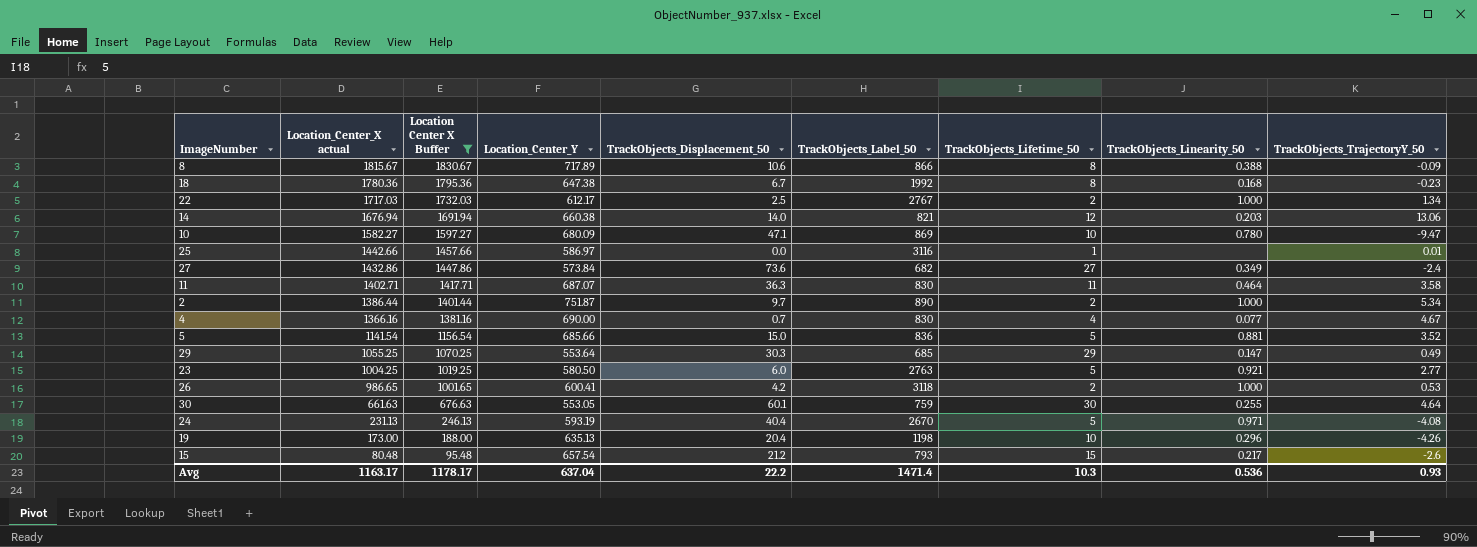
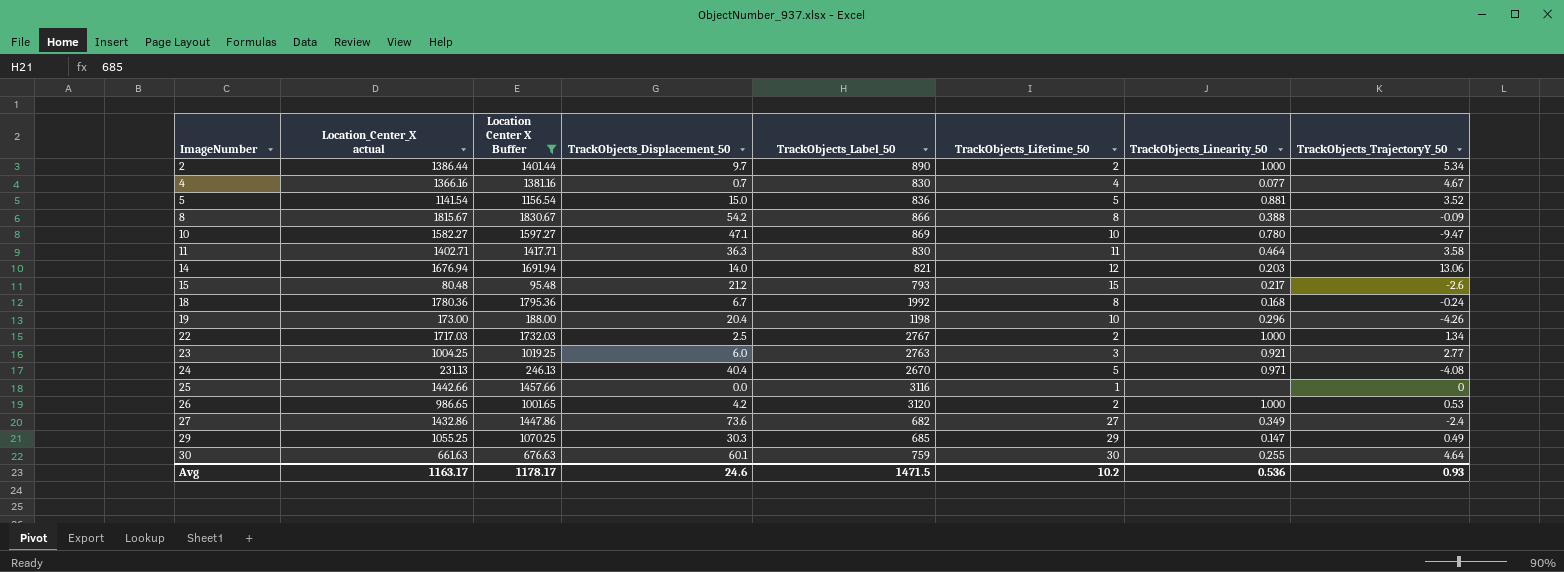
row order: Location_Center_X actual descending -> ImageNumber ascending
column Location_Center_Y | position: 4 -> none
8 | TrackObjects_Displacement_50: 10.6 -> 54.2
18 | TrackObjects_TrajectoryY_50: -0.23 -> -0.24
23 | TrackObjects_Lifetime_50: 5 -> 3
25 | TrackObjects_TrajectoryY_50: 0.01 -> 0
26 | TrackObjects_Label_50: 3118 -> 3120
Avg | TrackObjects_Displacement_50: 22.2 -> 24.6
Avg | TrackObjects_Label_50: 1471.4 -> 1471.5
Avg | TrackObjects_Lifetime_50: 10.3 -> 10.2

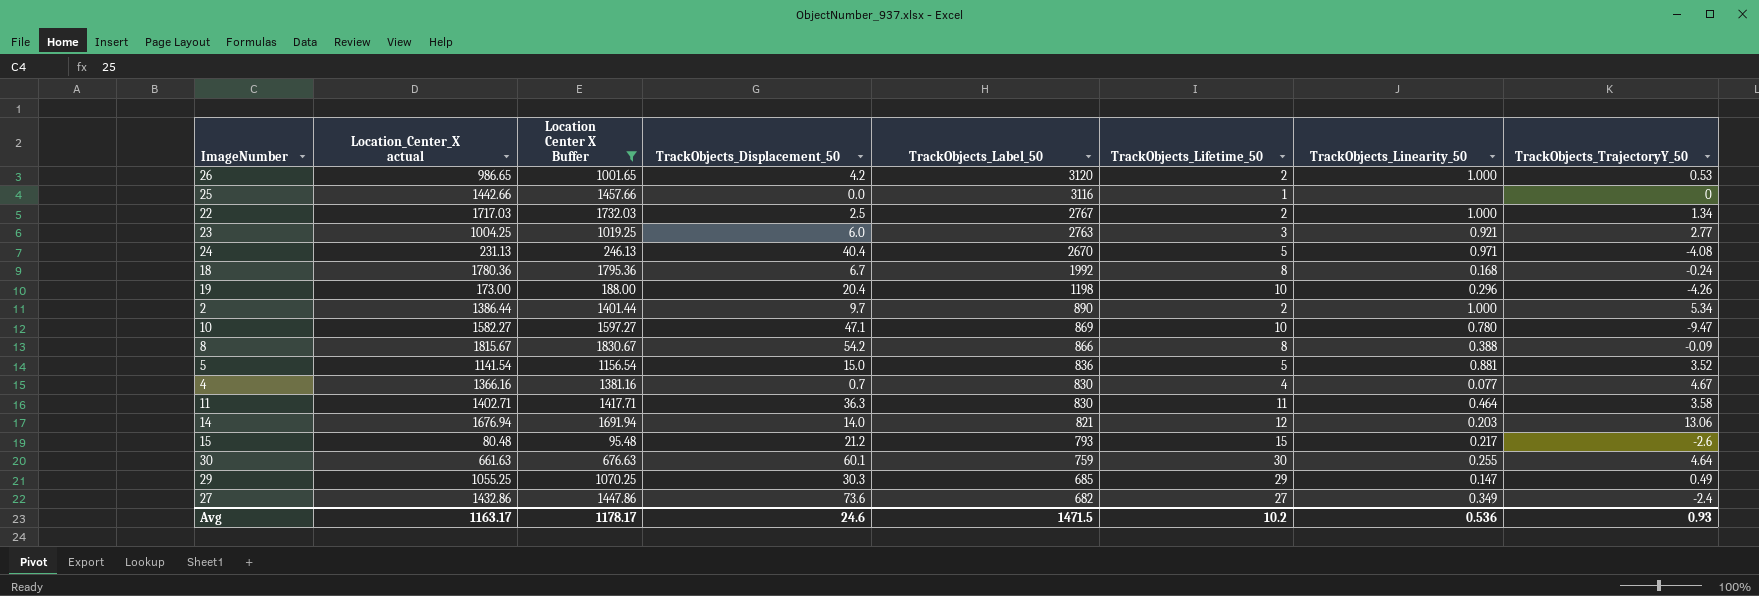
row order: ImageNumber ascending -> TrackObjects_Label_50 descending

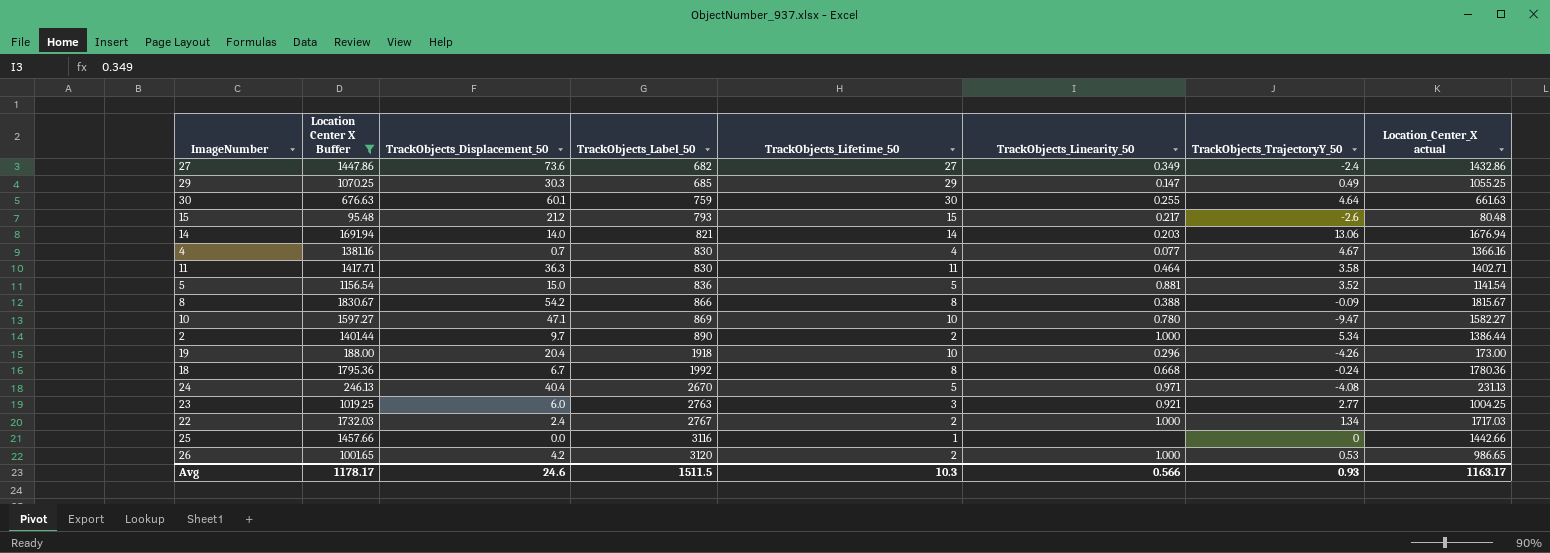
row order: TrackObjects_Label_50 descending -> TrackObjects_Label_50 ascending
column Location_Center_X actual | position: 2 -> 8
14 | TrackObjects_Lifetime_50: 12 -> 14
19 | TrackObjects_Label_50: 1198 -> 1918
18 | TrackObjects_Linearity_50: 0.168 -> 0.668
22 | TrackObjects_Displacement_50: 2.5 -> 2.4
Avg | TrackObjects_Label_50: 1471.5 -> 1511.5
Avg | TrackObjects_Lifetime_50: 10.2 -> 10.3
Avg | TrackObjects_Linearity_50: 0.536 -> 0.566

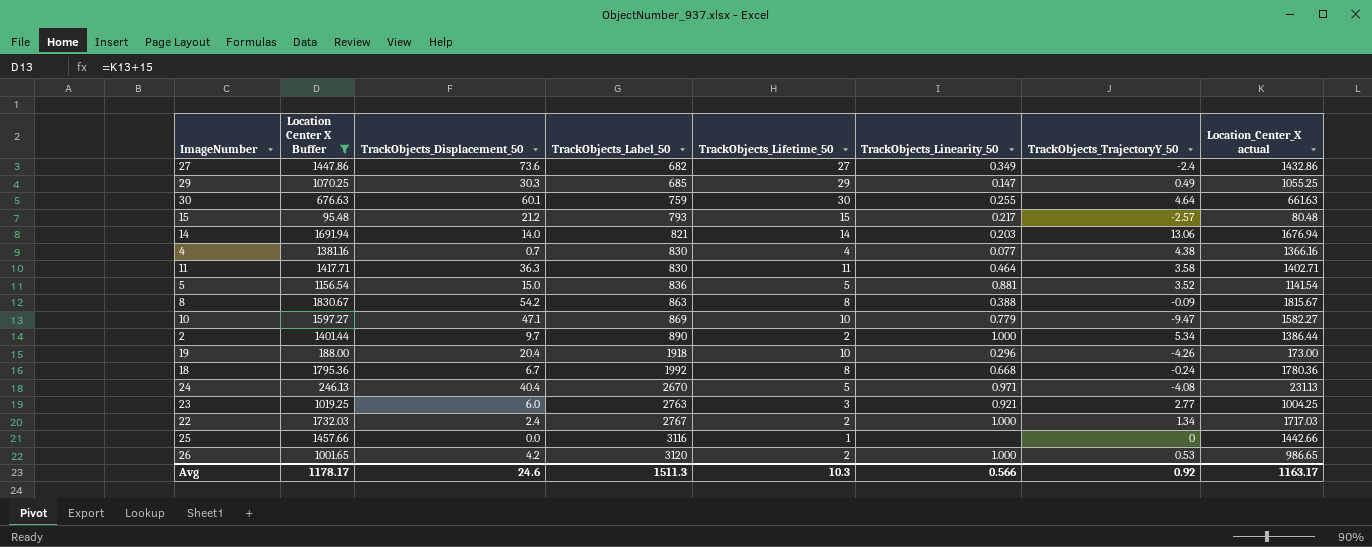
15 | TrackObjects_TrajectoryY_50: -2.6 -> -2.57
4 | TrackObjects_TrajectoryY_50: 4.67 -> 4.38
8 | TrackObjects_Label_50: 866 -> 863
10 | TrackObjects_Linearity_50: 0.780 -> 0.779
Avg | TrackObjects_Label_50: 1511.5 -> 1511.3
Avg | TrackObjects_TrajectoryY_50: 0.93 -> 0.92

